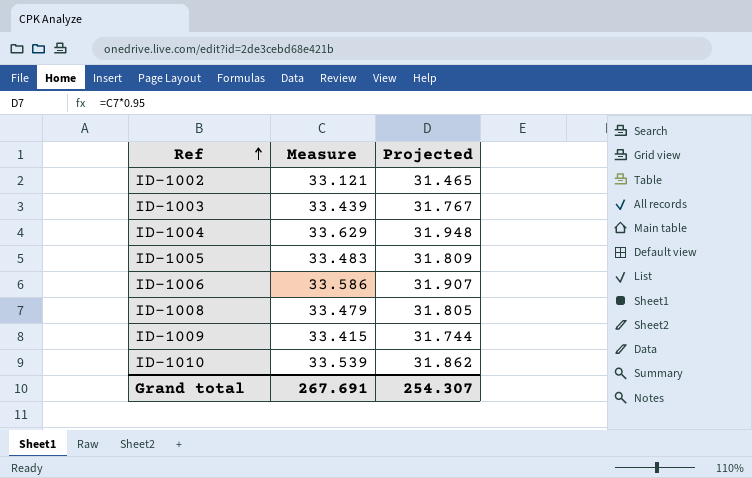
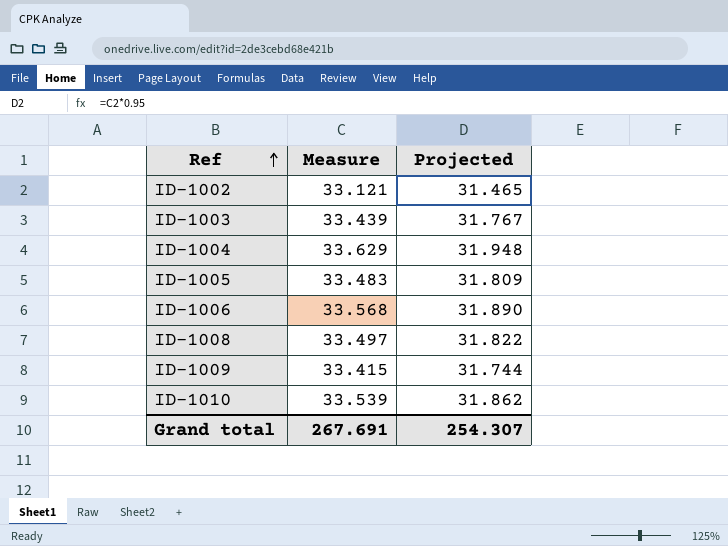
ID-1006 | Measure: 33.586 -> 33.568
ID-1006 | Projected: 31.907 -> 31.890
ID-1008 | Measure: 33.479 -> 33.497
ID-1008 | Projected: 31.805 -> 31.822

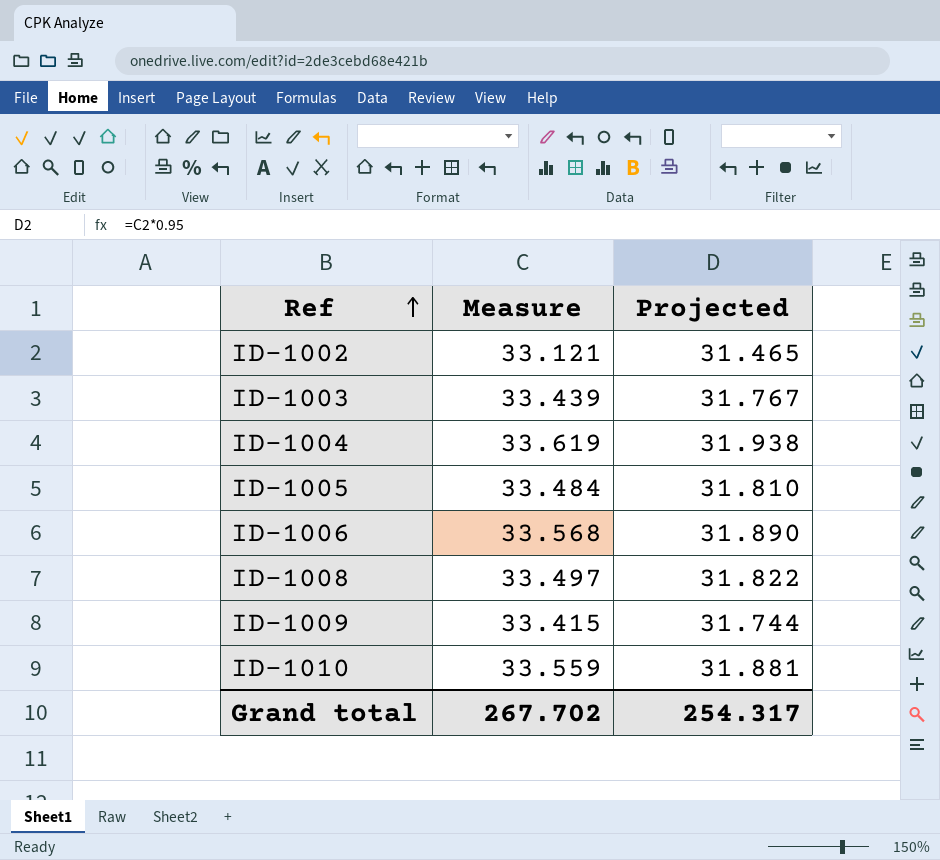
ID-1004 | Measure: 33.629 -> 33.619
ID-1004 | Projected: 31.948 -> 31.938
ID-1005 | Measure: 33.483 -> 33.484
ID-1005 | Projected: 31.809 -> 31.810
ID-1010 | Measure: 33.539 -> 33.559
ID-1010 | Projected: 31.862 -> 31.881
Grand total | Measure: 267.691 -> 267.702
Grand total | Projected: 254.307 -> 254.317

